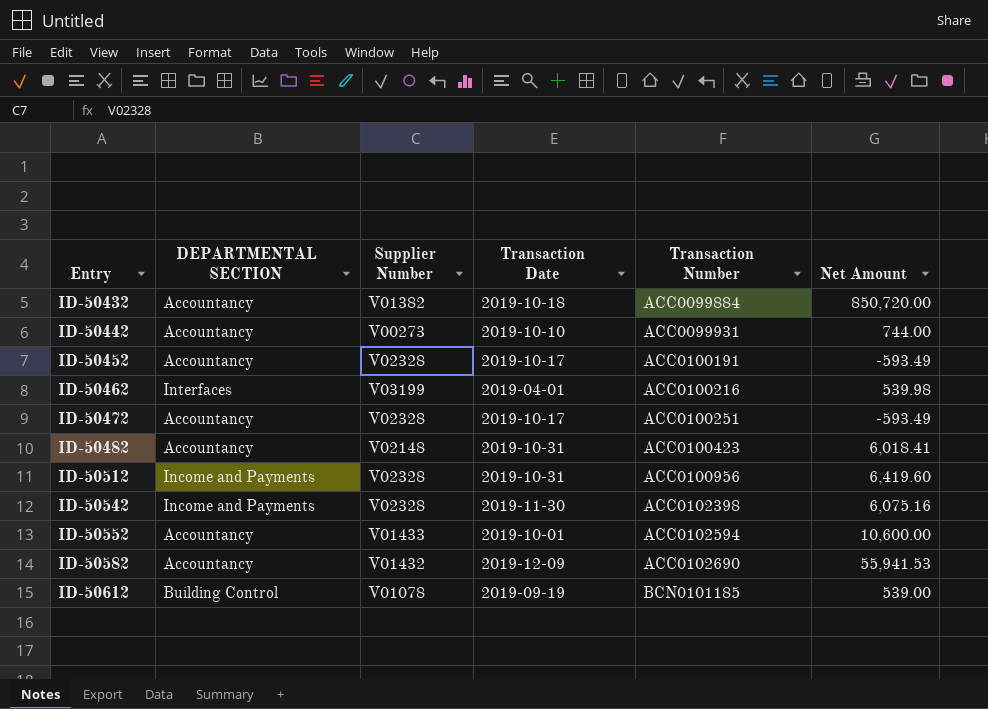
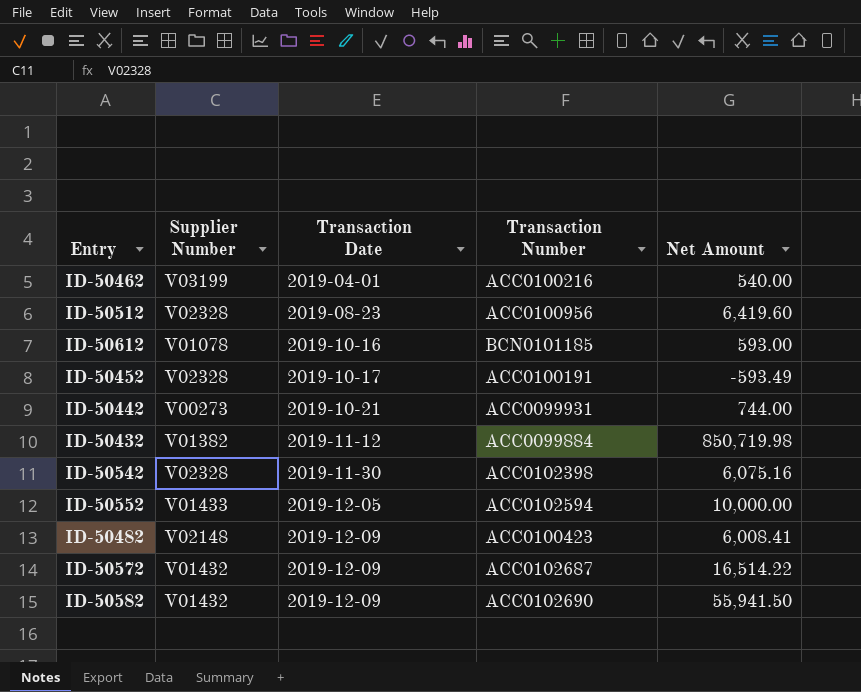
row order: Entry ascending -> Transaction Date ascending
column DEPARTMENTAL SECTION | position: 2 -> none
row ID-50472: Accountancy | V02328 | 2019-10-17 | ACC0100251 | -593.49 -> none
ID-50462 | Net Amount: 539.98 -> 540.00
ID-50512 | Transaction Date: 2019-10-31 -> 2019-08-23
ID-50612 | Transaction Date: 2019-09-19 -> 2019-10-16
ID-50612 | Net Amount: 539.00 -> 593.00
ID-50442 | Transaction Date: 2019-10-10 -> 2019-10-21
ID-50432 | Transaction Date: 2019-10-18 -> 2019-11-12
ID-50432 | Net Amount: 850,720.00 -> 850,719.98
ID-50552 | Transaction Date: 2019-10-01 -> 2019-12-05
ID-50552 | Net Amount: 10,600.00 -> 10,000.00
ID-50482 | Transaction Date: 2019-10-31 -> 2019-12-09
ID-50482 | Net Amount: 6,018.41 -> 6,008.41
row ID-50572: none -> V01432 | 2019-12-09 | ACC0102687 | 16,514.22
ID-50582 | Net Amount: 55,941.53 -> 55,941.50

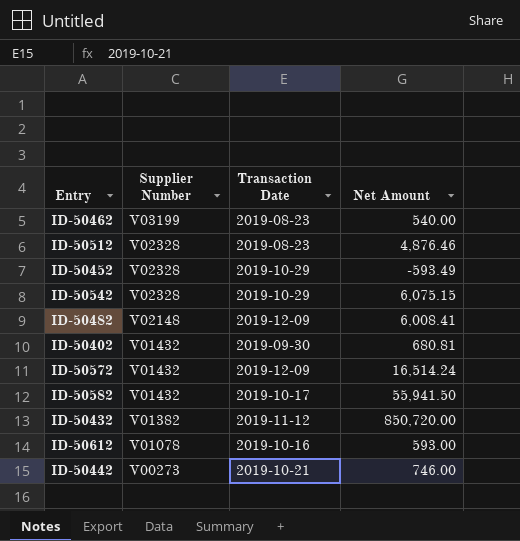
row order: Transaction Date ascending -> Supplier Number descending
column Transaction Number | position: 4 -> none
row ID-50552: V01433 | 2019-12-05 | ACC0102594 | 10,000.00 -> none
ID-50462 | Transaction Date: 2019-04-01 -> 2019-08-23
ID-50512 | Net Amount: 6,419.60 -> 4,876.46
ID-50452 | Transaction Date: 2019-10-17 -> 2019-10-29
ID-50542 | Transaction Date: 2019-11-30 -> 2019-10-29
ID-50542 | Net Amount: 6,075.16 -> 6,075.15
row ID-50402: none -> V01432 | 2019-09-30 | 680.81
ID-50572 | Net Amount: 16,514.22 -> 16,514.24
ID-50582 | Transaction Date: 2019-12-09 -> 2019-10-17
ID-50432 | Net Amount: 850,719.98 -> 850,720.00
ID-50442 | Net Amount: 744.00 -> 746.00

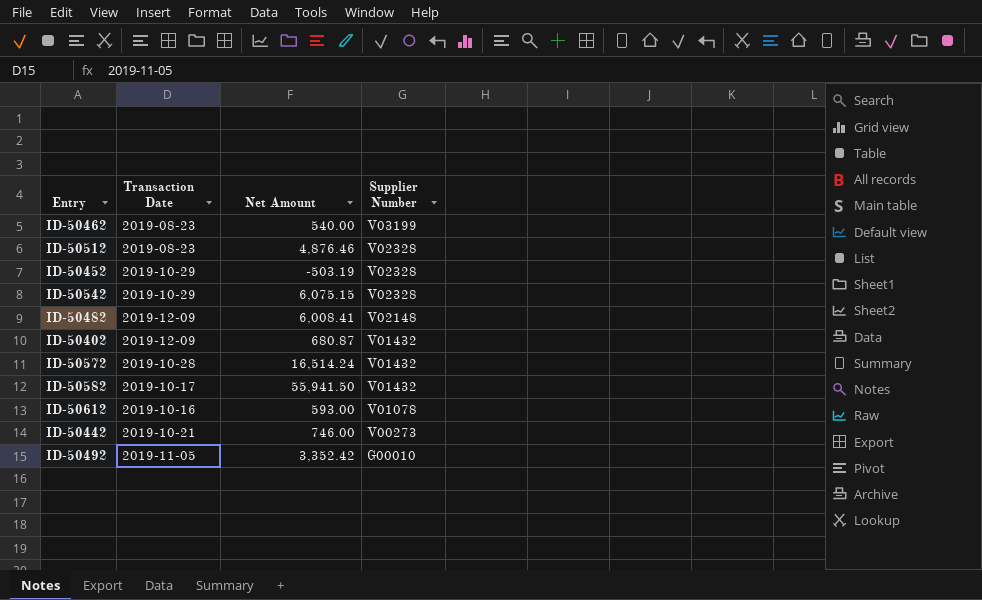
column Supplier Number | position: 2 -> 4
row ID-50432: V01382 | 2019-11-12 | 850,720.00 -> none
ID-50452 | Net Amount: -593.49 -> -503.19
ID-50402 | Transaction Date: 2019-09-30 -> 2019-12-09
ID-50402 | Net Amount: 680.81 -> 680.87
ID-50572 | Transaction Date: 2019-12-09 -> 2019-10-28
row ID-50492: none -> 2019-11-05 | 3,352.42 | G00010

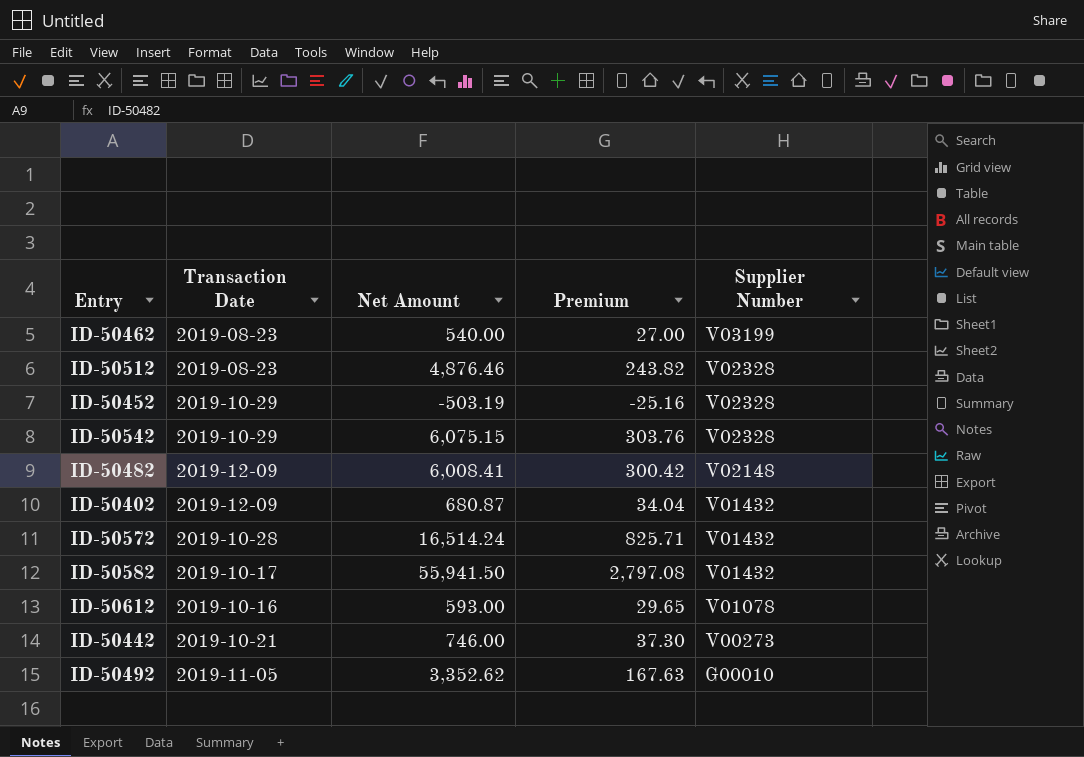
column Premium | formula: none -> [Net Amount] * 0.05
ID-50492 | Net Amount: 3,352.42 -> 3,352.62

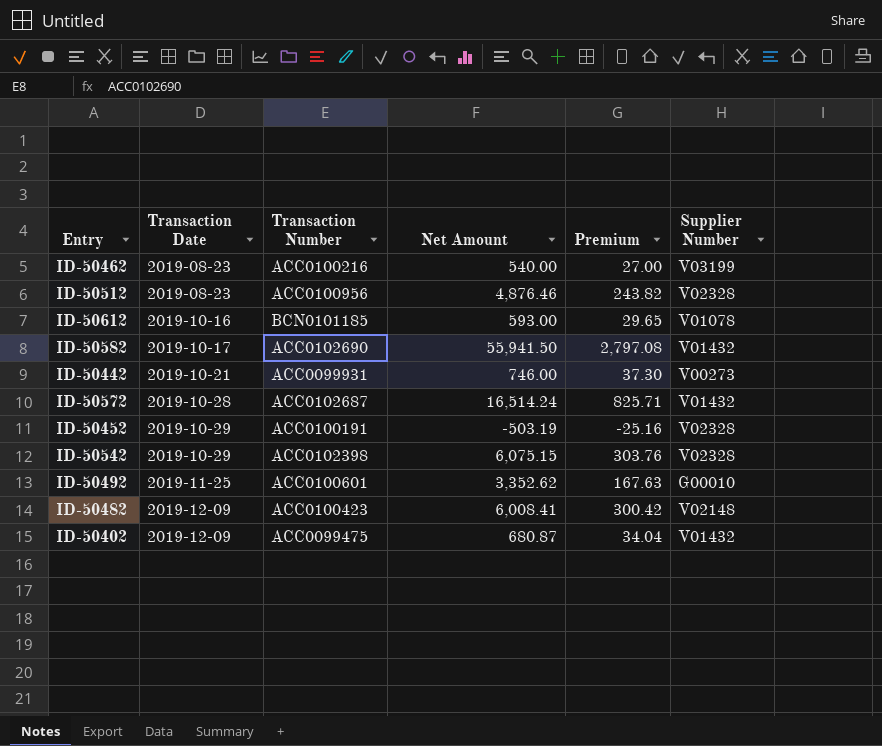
row order: Supplier Number descending -> Transaction Date ascending
column Transaction Number | position: none -> 3
ID-50492 | Transaction Date: 2019-11-05 -> 2019-11-25

